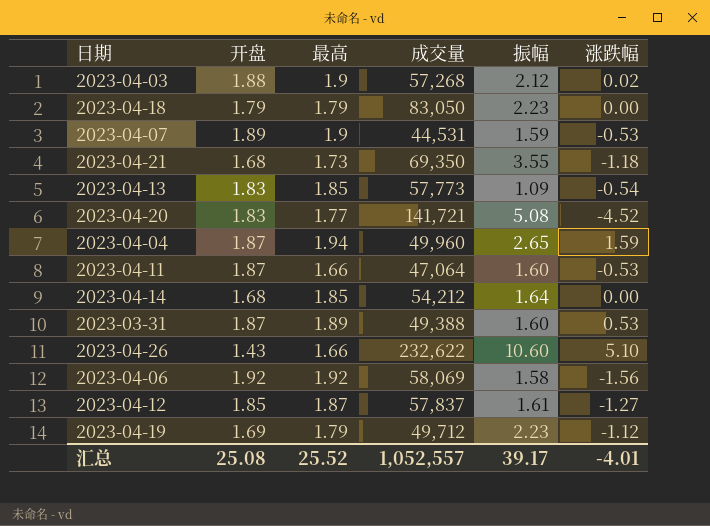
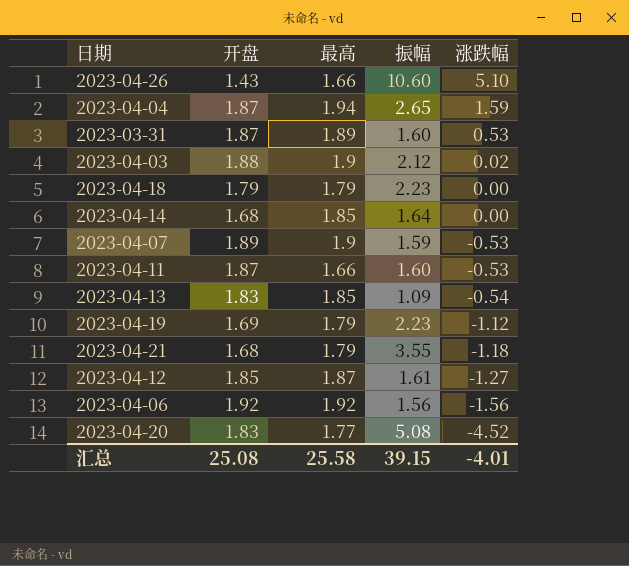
row order: none -> 涨跌幅 descending
column 成交量 | position: 4 -> none
2023-04-21 | 最高: 1.73 -> 1.79
2023-04-06 | 振幅: 1.58 -> 1.56
汇总 | 最高: 25.52 -> 25.58
汇总 | 振幅: 39.17 -> 39.15

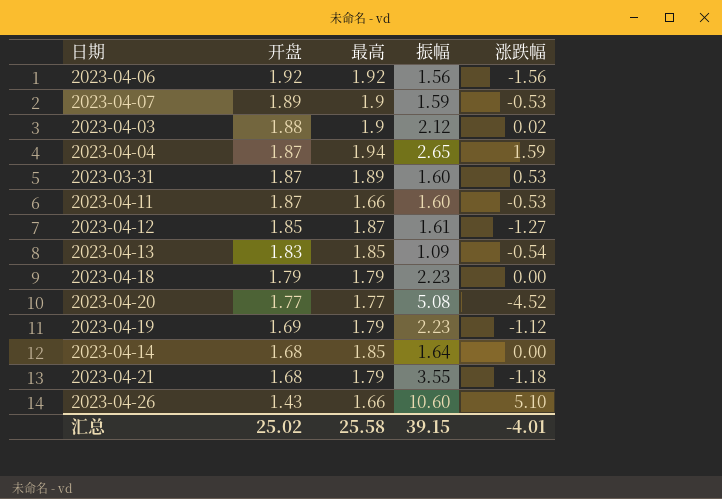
row order: 涨跌幅 descending -> 开盘 descending
2023-04-20 | 开盘: 1.83 -> 1.77
汇总 | 开盘: 25.08 -> 25.02

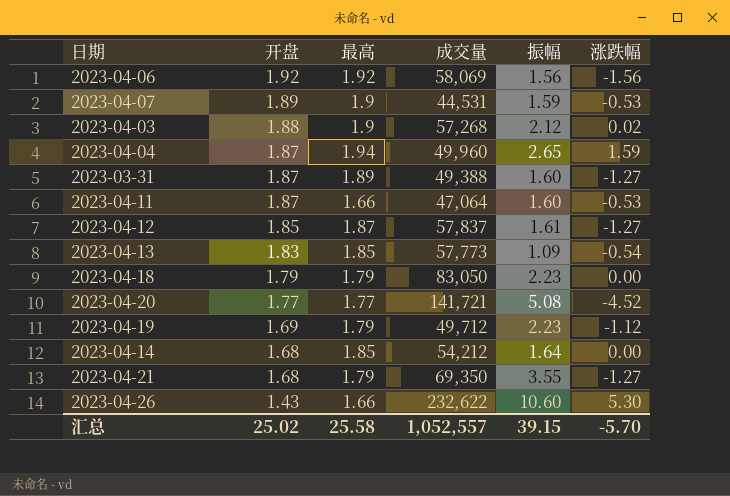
column 成交量 | position: none -> 4
2023-03-31 | 涨跌幅: 0.53 -> -1.27
2023-04-21 | 涨跌幅: -1.18 -> -1.27
2023-04-26 | 涨跌幅: 5.10 -> 5.30
汇总 | 涨跌幅: -4.01 -> -5.70

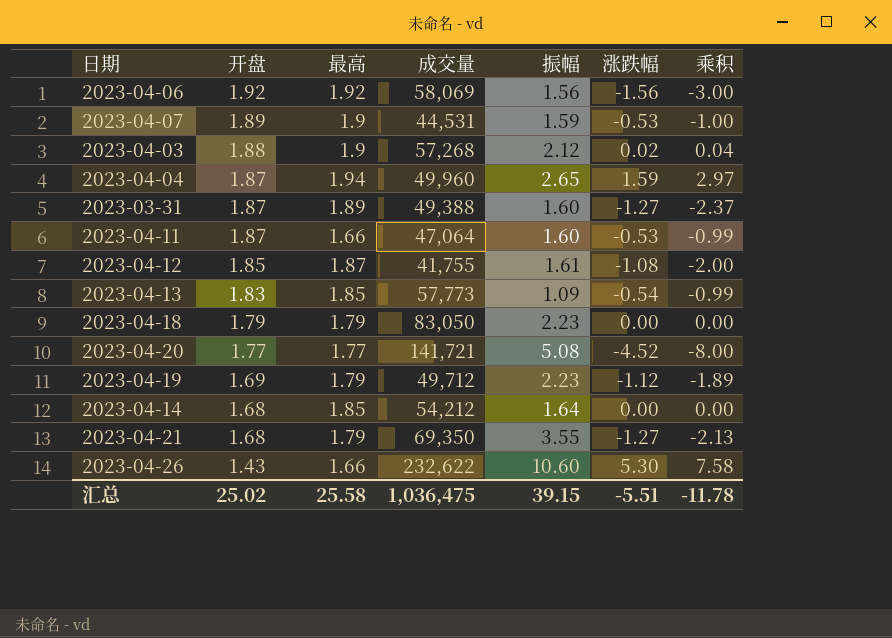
column 乘积 | formula: none -> [开盘] * [涨跌幅]
2023-04-12 | 成交量: 57,837 -> 41,755
2023-04-12 | 涨跌幅: -1.27 -> -1.08
汇总 | 成交量: 1,052,557 -> 1,036,475
汇总 | 涨跌幅: -5.70 -> -5.51

